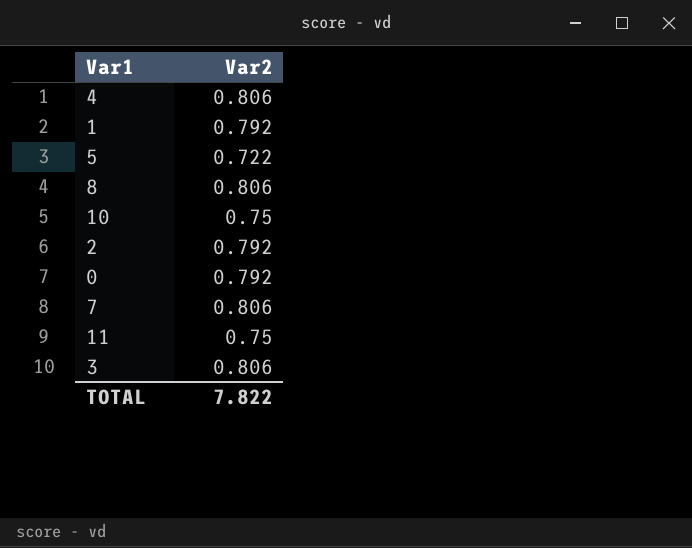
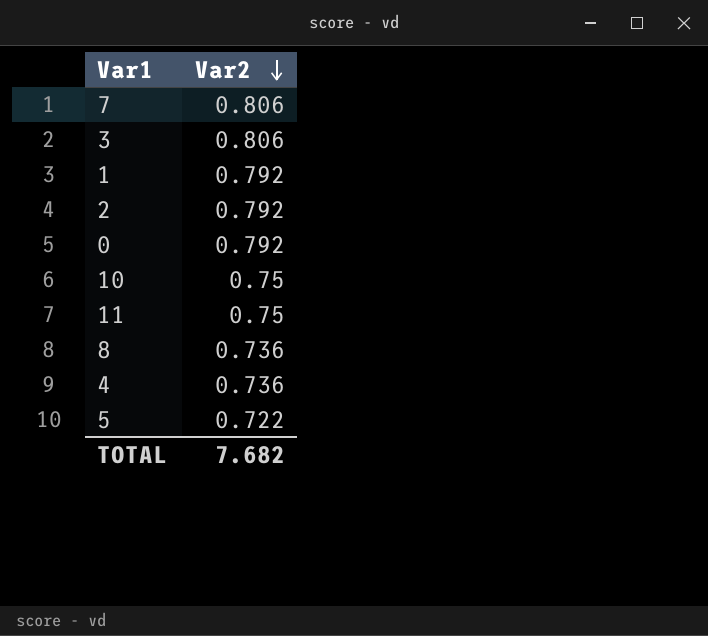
row order: none -> Var2 descending
8 | Var2: 0.806 -> 0.736
4 | Var2: 0.806 -> 0.736
TOTAL | Var2: 7.822 -> 7.682

